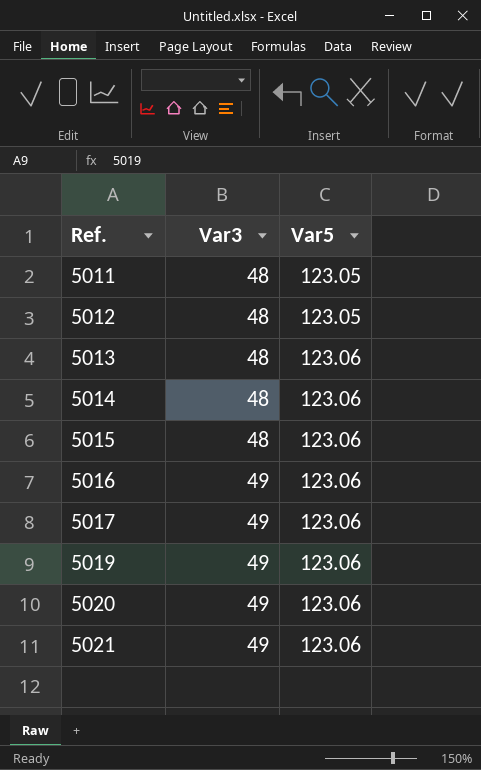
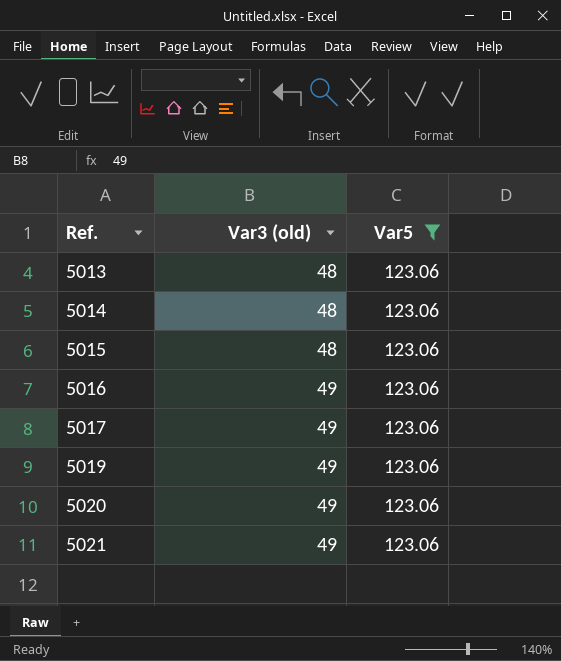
filter: none -> Var5 = 123.06
column name: Var3 -> Var3 (old)

